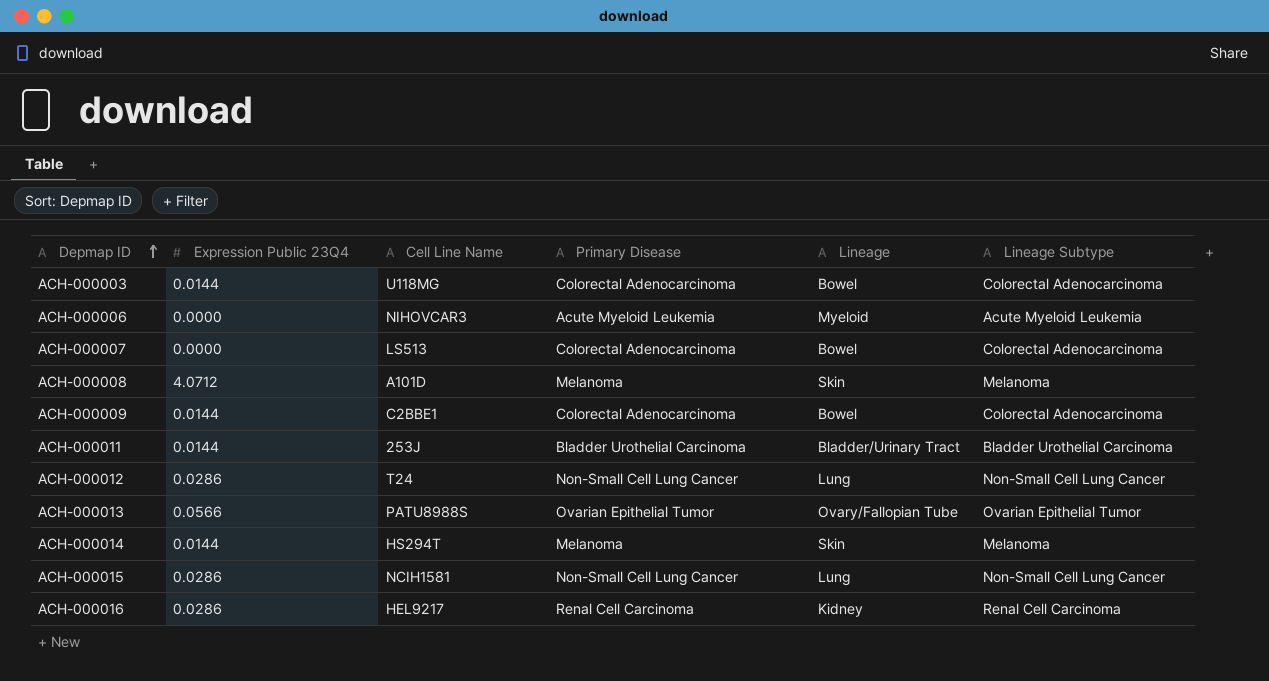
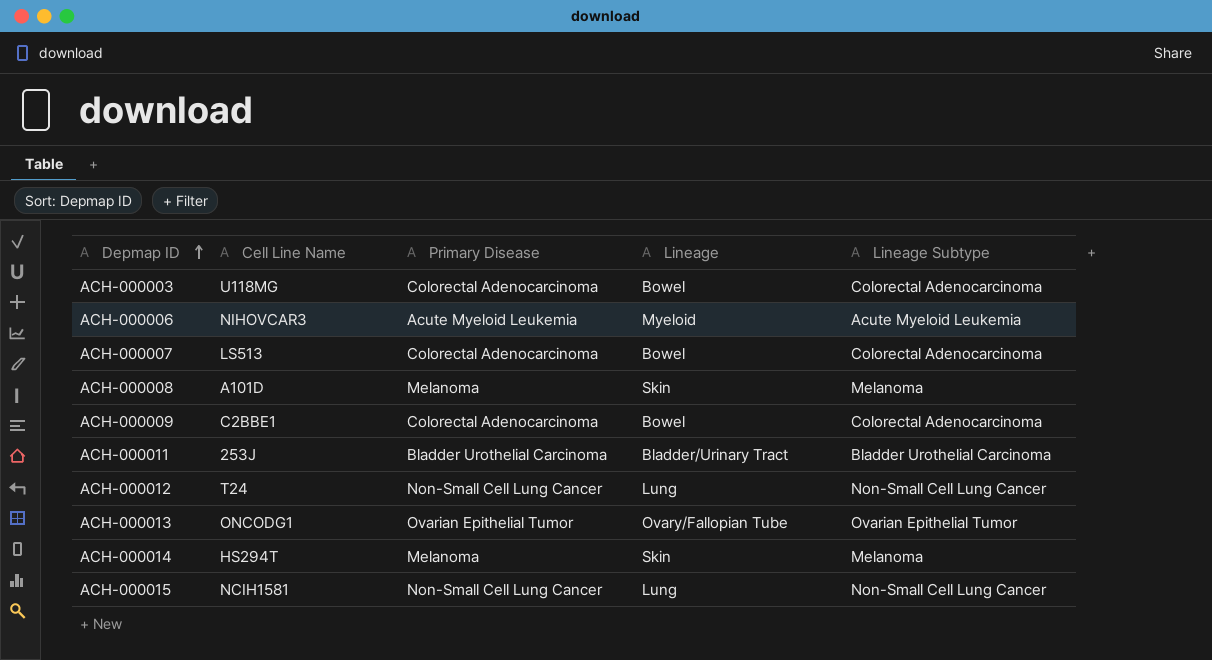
column Expression Public 23Q4 | position: 2 -> none
row ACH-000016: 0.0286 | HEL9217 | Renal Cell Carcinoma | Kidney | Renal Cell Carcinoma -> none
ACH-000013 | Cell Line Name: PATU8988S -> ONCODG1

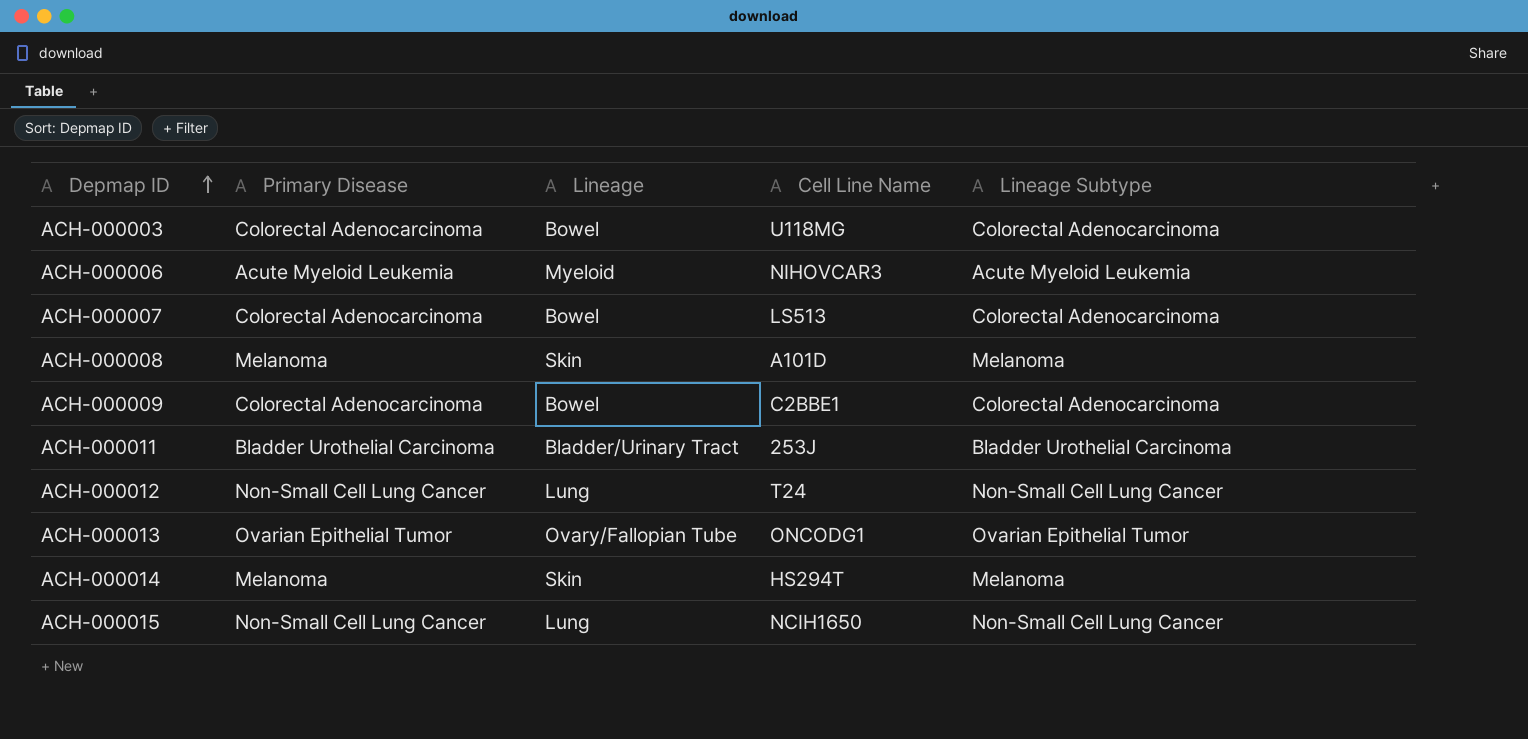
column Cell Line Name | position: 2 -> 4
ACH-000015 | Cell Line Name: NCIH1581 -> NCIH1650

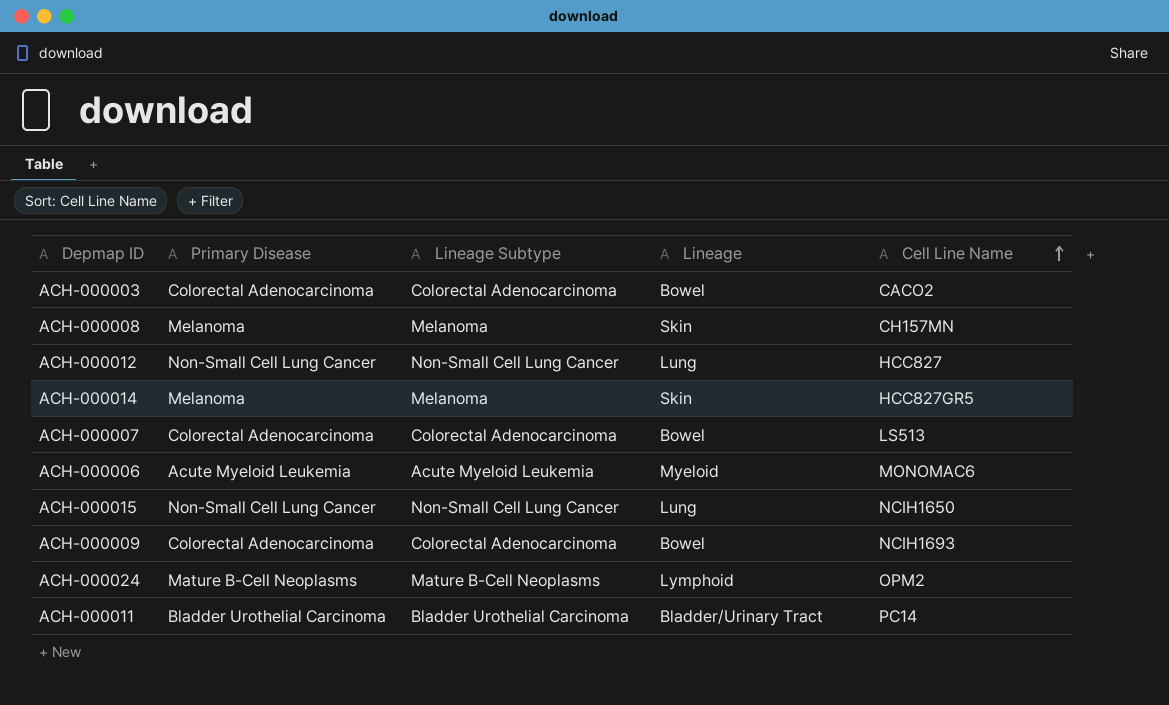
row order: Depmap ID ascending -> Cell Line Name ascending
column Lineage Subtype | position: 5 -> 3
row ACH-000013: Ovarian Epithelial Tumor | Ovary/Fallopian Tube | ONCODG1 | Ovarian Epithelial Tumor -> none
ACH-000003 | Cell Line Name: U118MG -> CACO2
ACH-000008 | Cell Line Name: A101D -> CH157MN
ACH-000012 | Cell Line Name: T24 -> HCC827
ACH-000014 | Cell Line Name: HS294T -> HCC827GR5
ACH-000006 | Cell Line Name: NIHOVCAR3 -> MONOMAC6
ACH-000009 | Cell Line Name: C2BBE1 -> NCIH1693
row ACH-000024: none -> Mature B-Cell Neoplasms | Mature B-Cell Neoplasms | Lymphoid | OPM2
ACH-000011 | Cell Line Name: 253J -> PC14

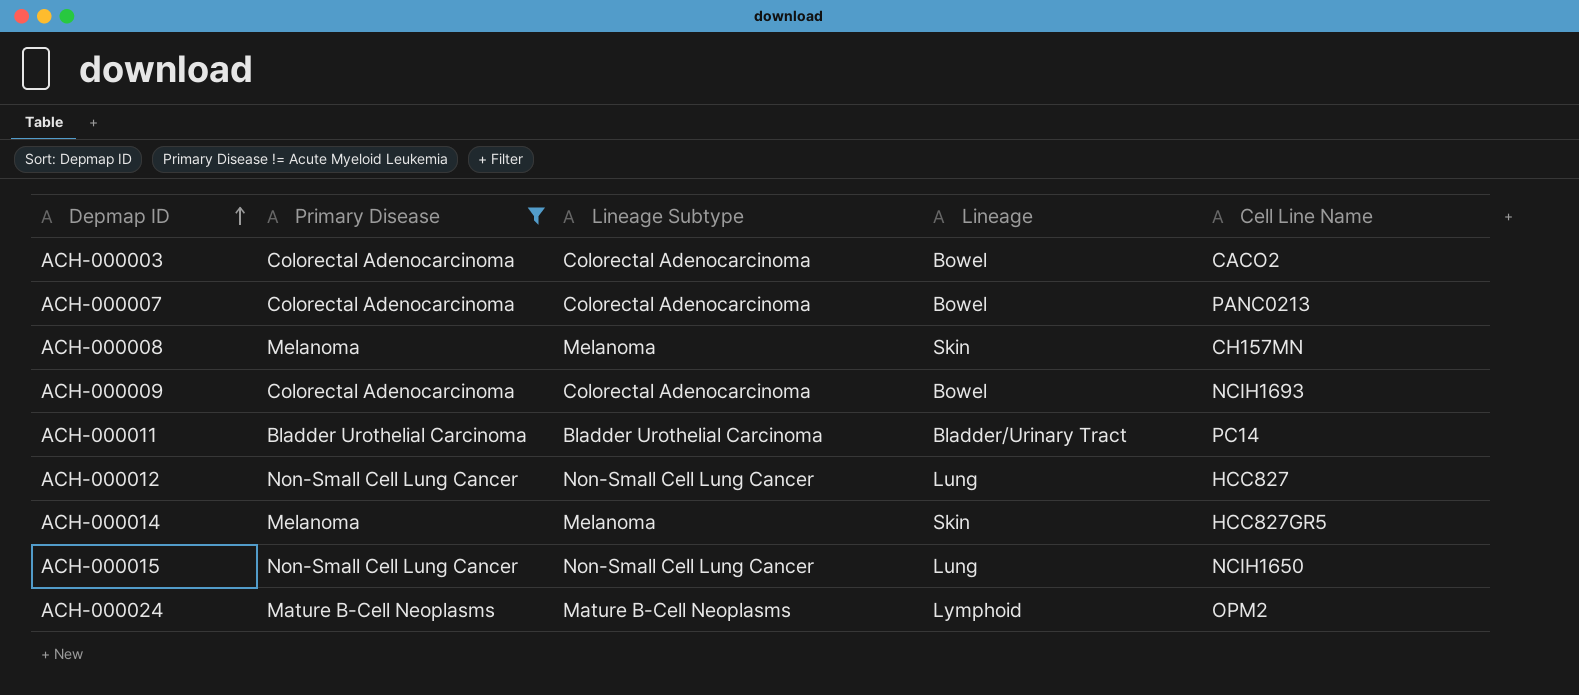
filter: none -> Primary Disease != Acute Myeloid Leukemia
row order: Cell Line Name ascending -> Depmap ID ascending
ACH-000007 | Cell Line Name: LS513 -> PANC0213

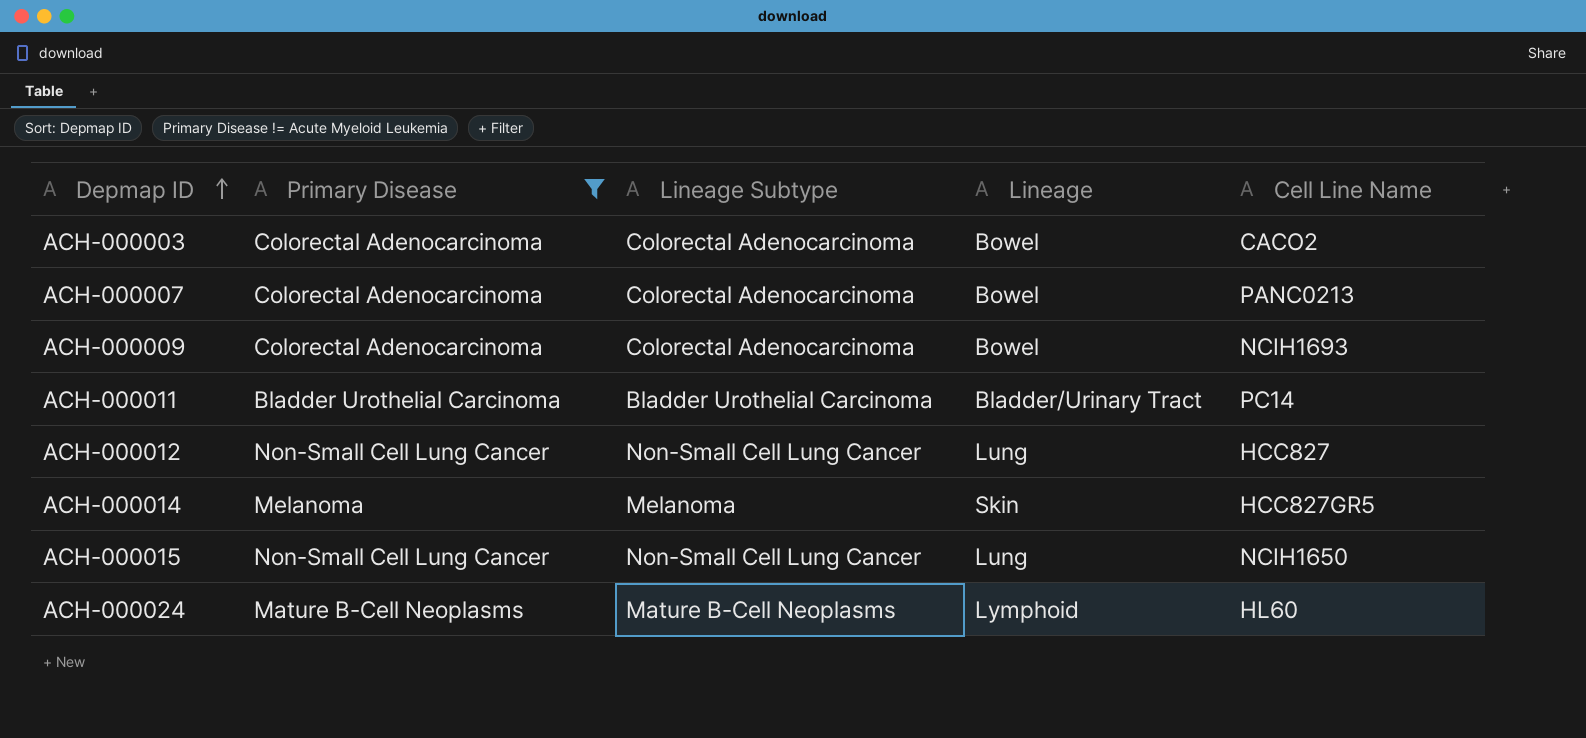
row ACH-000008: Melanoma | Melanoma | Skin | CH157MN -> none
ACH-000024 | Cell Line Name: OPM2 -> HL60

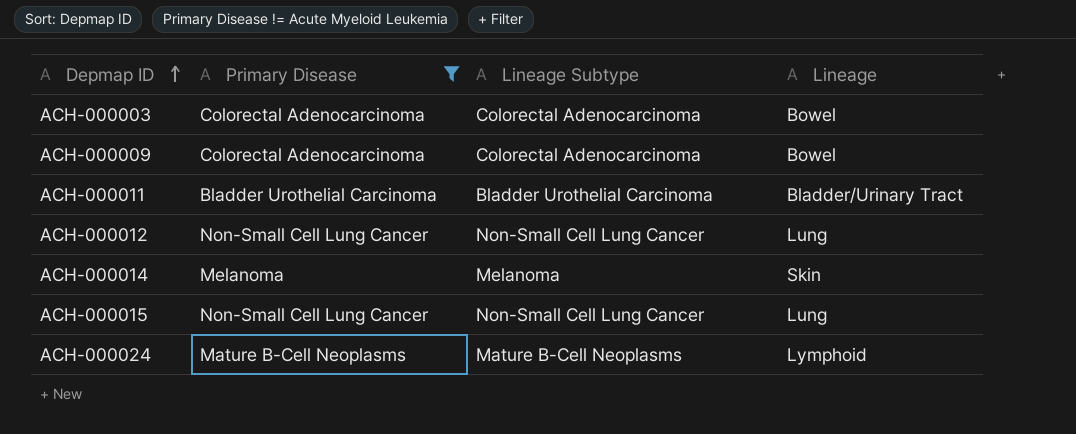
column Cell Line Name | position: 5 -> none
row ACH-000007: Colorectal Adenocarcinoma | Colorectal Adenocarcinoma | Bowel | PANC0213 -> none

